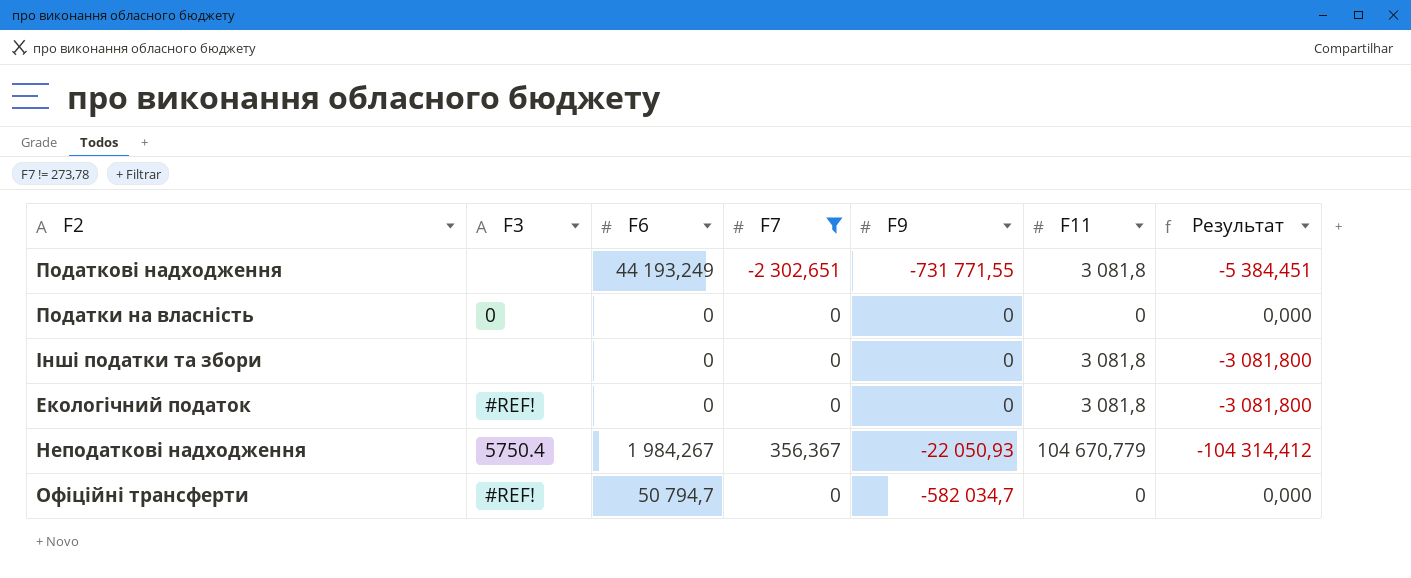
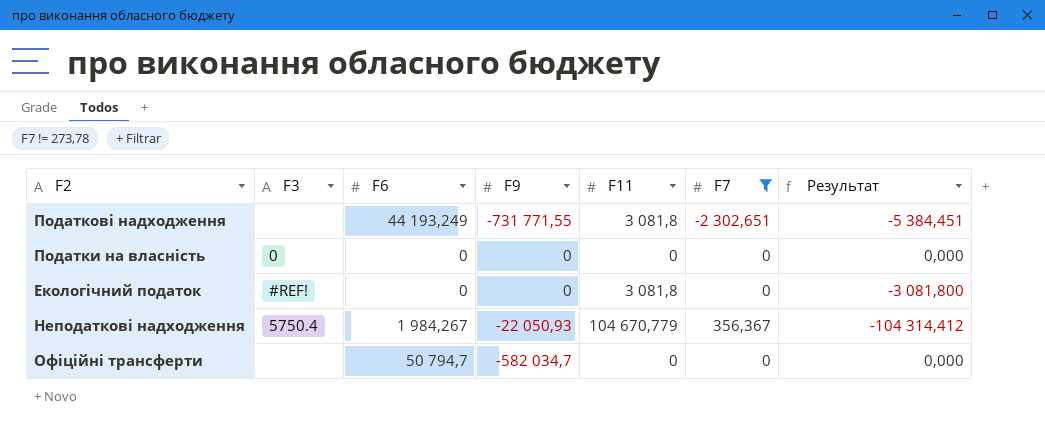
column F7 | position: 4 -> 6
row Інші податки та збори: none | 0 | 0 | 0 | 3 081,8 | -3 081,800 -> none
Офіційні трансферти | F3: #REF! -> none

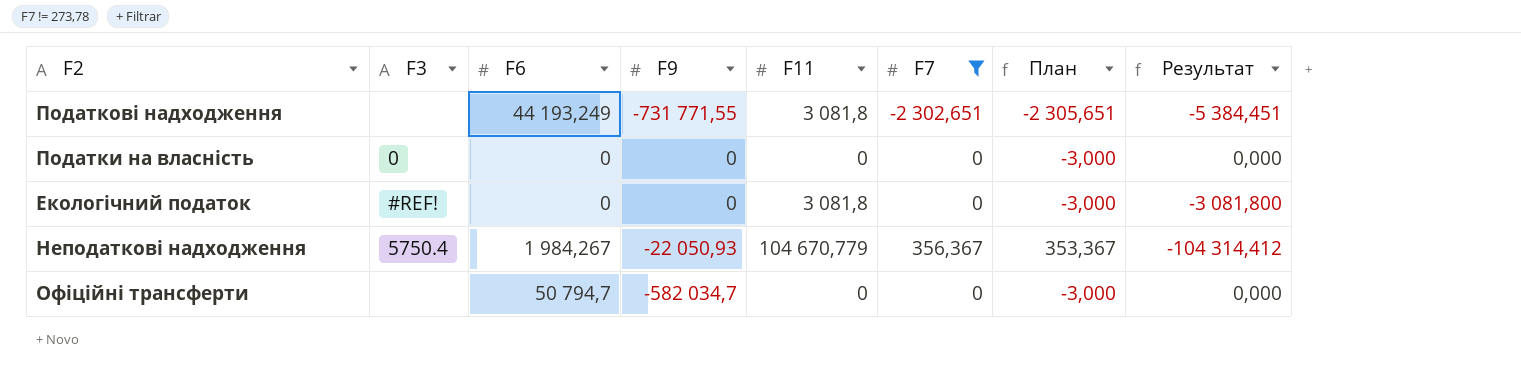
column План | formula: none -> [F7] - 3

